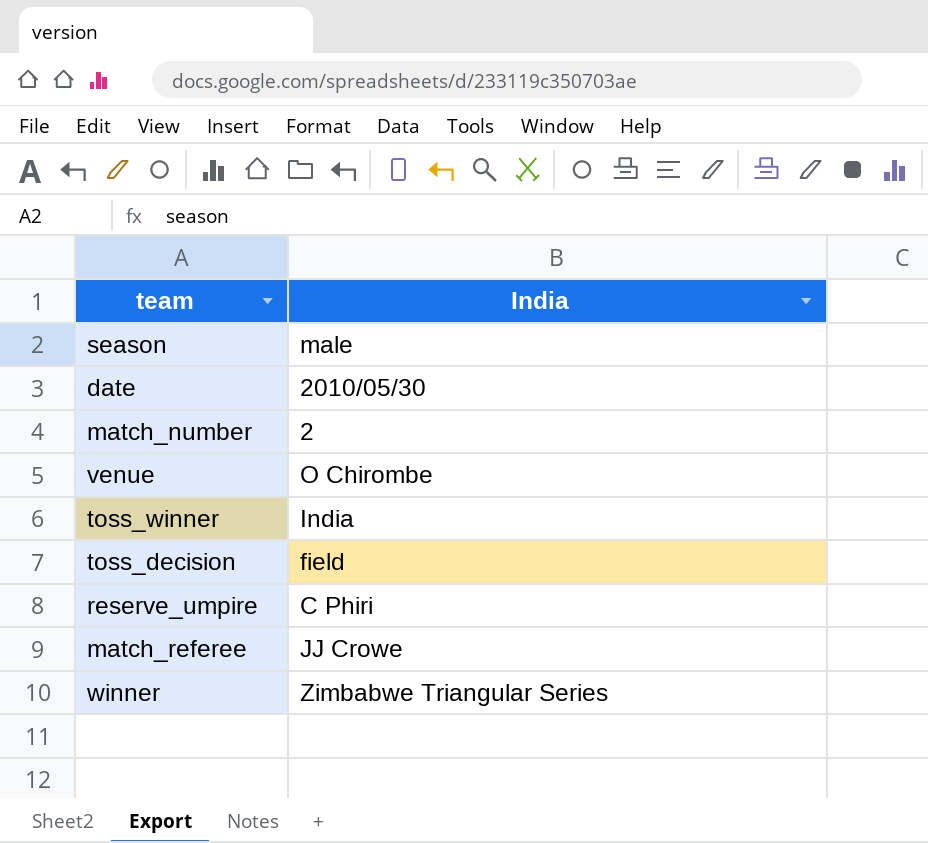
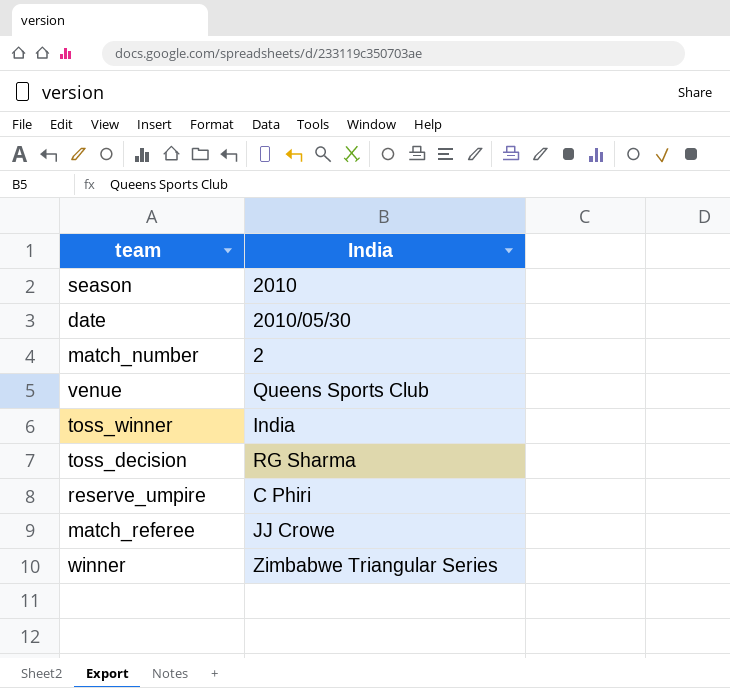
season | India: male -> 2010
venue | India: O Chirombe -> Queens Sports Club
toss_decision | India: field -> RG Sharma

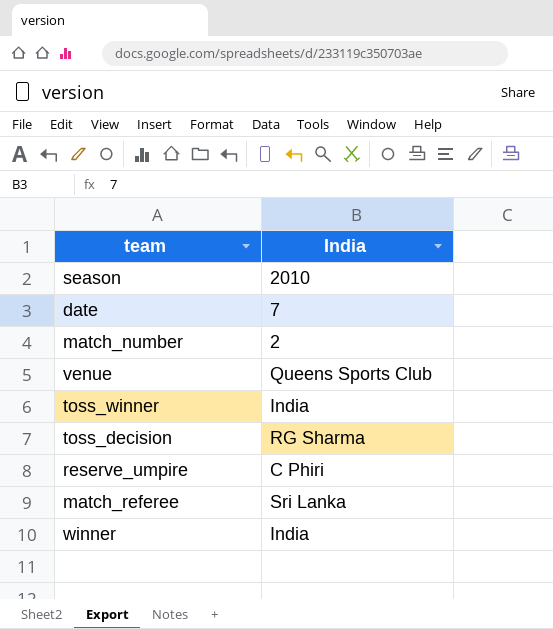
date | India: 2010/05/30 -> 7
match_referee | India: JJ Crowe -> Sri Lanka
winner | India: Zimbabwe Triangular Series -> India

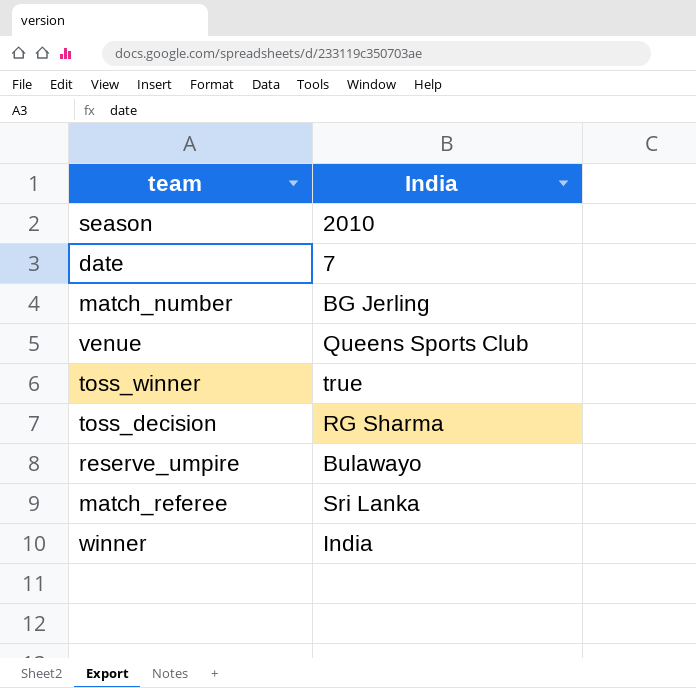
match_number | India: 2 -> BG Jerling
toss_winner | India: India -> true
reserve_umpire | India: C Phiri -> Bulawayo

